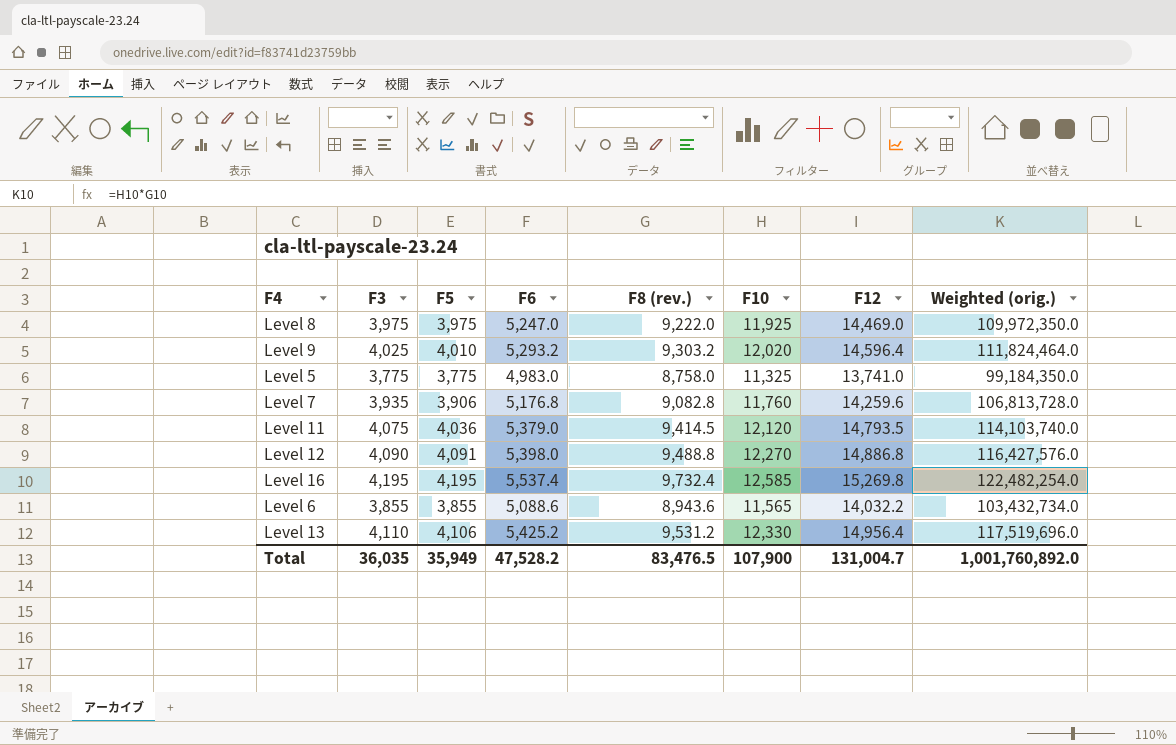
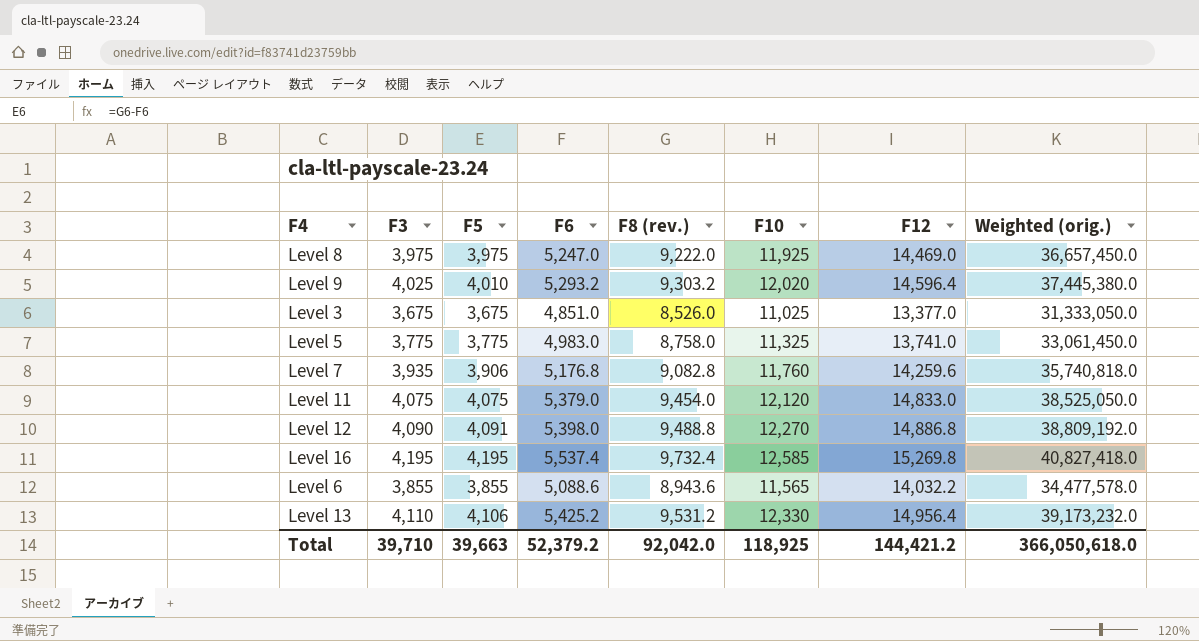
column Weighted (orig.) | formula: [F8 (rev.)] * [F10] -> [F3] * [F8 (rev.)]
row Level 3: none -> 3,675 | 3,675 | 4,851.0 | 8,526.0 | 11,025 | 13,377.0 | 31,333,050.0
Level 11 | F5: 4,036 -> 4,075
Level 11 | F8 (rev.): 9,414.5 -> 9,454.0
Level 11 | F12: 14,793.5 -> 14,833.0
Total | F3: 36,035 -> 39,710
Total | F5: 35,949 -> 39,663
Total | F6: 47,528.2 -> 52,379.2
Total | F8 (rev.): 83,476.5 -> 92,042.0
Total | F10: 107,900 -> 118,925
Total | F12: 131,004.7 -> 144,421.2
Total | Weighted (orig.): 1,001,760,892.0 -> 366,050,618.0

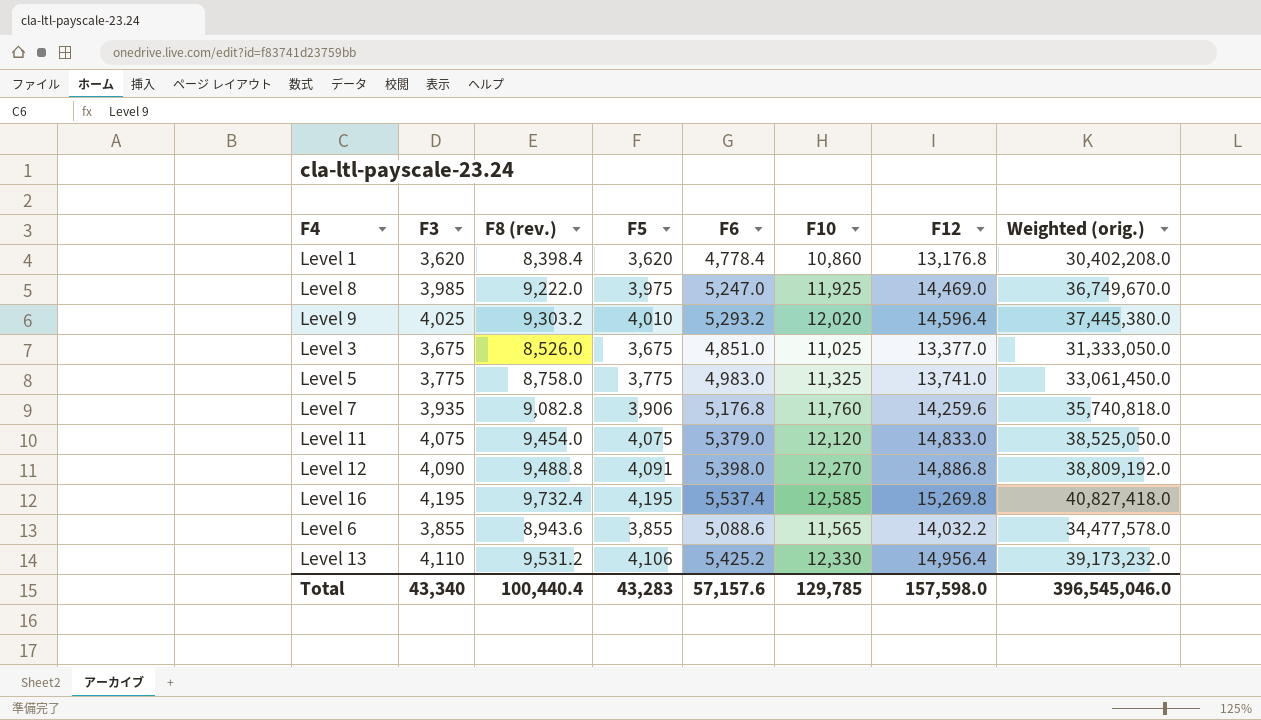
column F8 (rev.) | position: 5 -> 3
row Level 1: none -> 3,620 | 8,398.4 | 3,620 | 4,778.4 | 10,860 | 13,176.8 | 30,402,208.0
Level 8 | F3: 3,975 -> 3,985
Level 8 | Weighted (orig.): 36,657,450.0 -> 36,749,670.0
Total | F3: 39,710 -> 43,340
Total | F8 (rev.): 92,042.0 -> 100,440.4
Total | F5: 39,663 -> 43,283
Total | F6: 52,379.2 -> 57,157.6
Total | F10: 118,925 -> 129,785
Total | F12: 144,421.2 -> 157,598.0
Total | Weighted (orig.): 366,050,618.0 -> 396,545,046.0

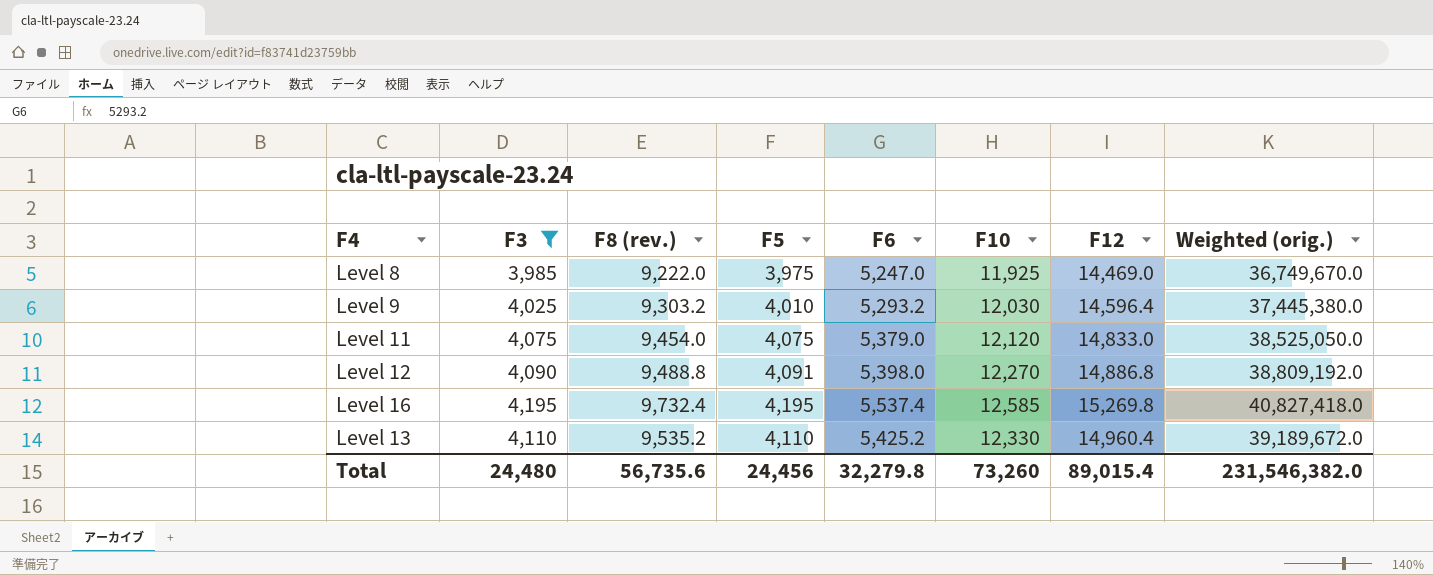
filter: none -> F3 >= 3,985
Level 9 | F10: 12,020 -> 12,030
Level 13 | F8 (rev.): 9,531.2 -> 9,535.2
Level 13 | F5: 4,106 -> 4,110
Level 13 | F12: 14,956.4 -> 14,960.4
Level 13 | Weighted (orig.): 39,173,232.0 -> 39,189,672.0
Total | F3: 43,340 -> 24,480
Total | F8 (rev.): 100,440.4 -> 56,735.6
Total | F5: 43,283 -> 24,456
Total | F6: 57,157.6 -> 32,279.8
Total | F10: 129,785 -> 73,260
Total | F12: 157,598.0 -> 89,015.4
Total | Weighted (orig.): 396,545,046.0 -> 231,546,382.0

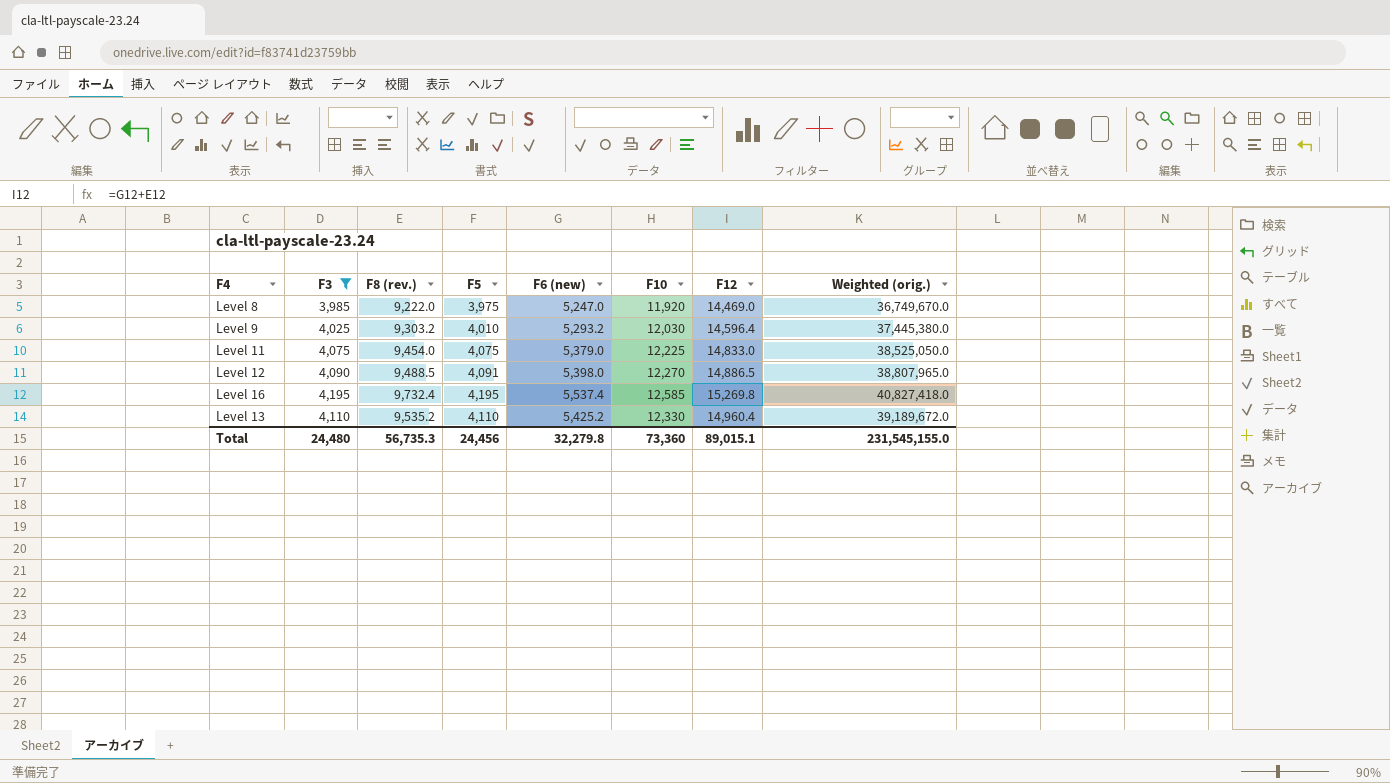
column name: F6 -> F6 (new)
Level 8 | F10: 11,925 -> 11,920
Level 11 | F10: 12,120 -> 12,225
Level 12 | F8 (rev.): 9,488.8 -> 9,488.5
Level 12 | F12: 14,886.8 -> 14,886.5
Level 12 | Weighted (orig.): 38,809,192.0 -> 38,807,965.0
Total | F8 (rev.): 56,735.6 -> 56,735.3
Total | F10: 73,260 -> 73,360
Total | F12: 89,015.4 -> 89,015.1
Total | Weighted (orig.): 231,546,382.0 -> 231,545,155.0

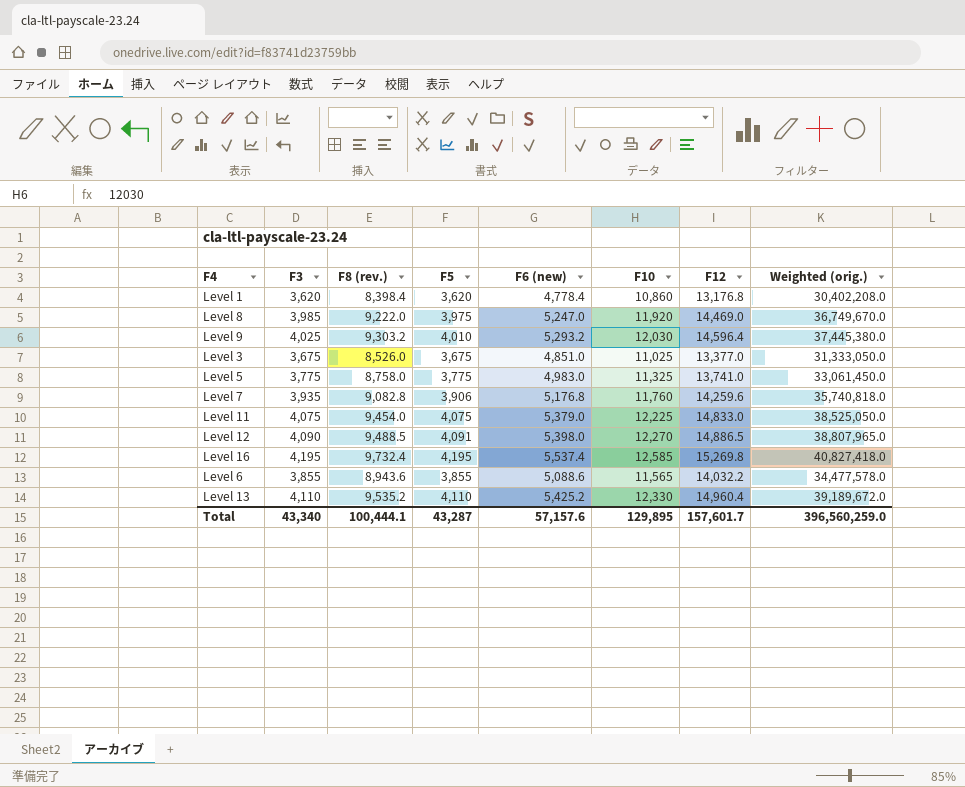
filter: F3 >= 3,985 -> none
Total | F3: 24,480 -> 43,340
Total | F8 (rev.): 56,735.3 -> 100,444.1
Total | F5: 24,456 -> 43,287
Total | F6 (new): 32,279.8 -> 57,157.6
Total | F10: 73,360 -> 129,895
Total | F12: 89,015.1 -> 157,601.7
Total | Weighted (orig.): 231,545,155.0 -> 396,560,259.0

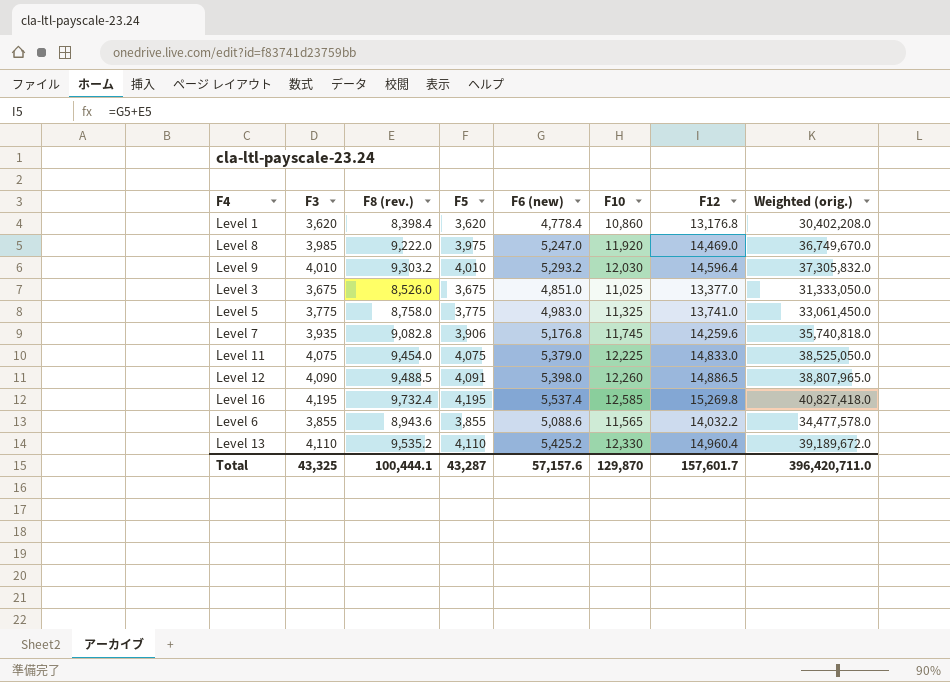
Level 9 | F3: 4,025 -> 4,010
Level 9 | Weighted (orig.): 37,445,380.0 -> 37,305,832.0
Level 7 | F10: 11,760 -> 11,745
Level 12 | F10: 12,270 -> 12,260
Total | F3: 43,340 -> 43,325
Total | F10: 129,895 -> 129,870
Total | Weighted (orig.): 396,560,259.0 -> 396,420,711.0

